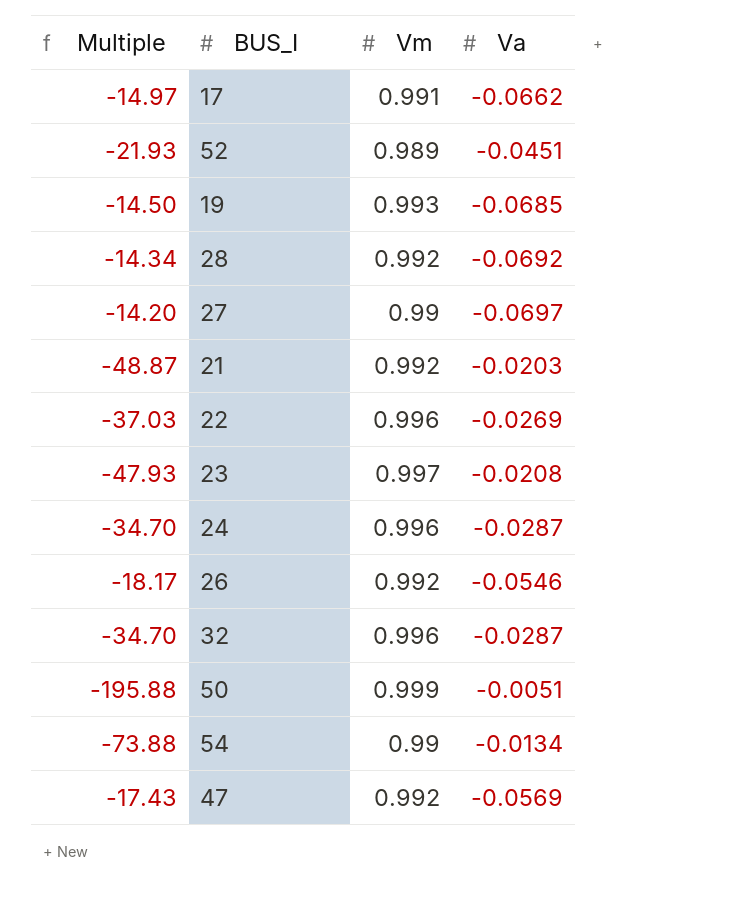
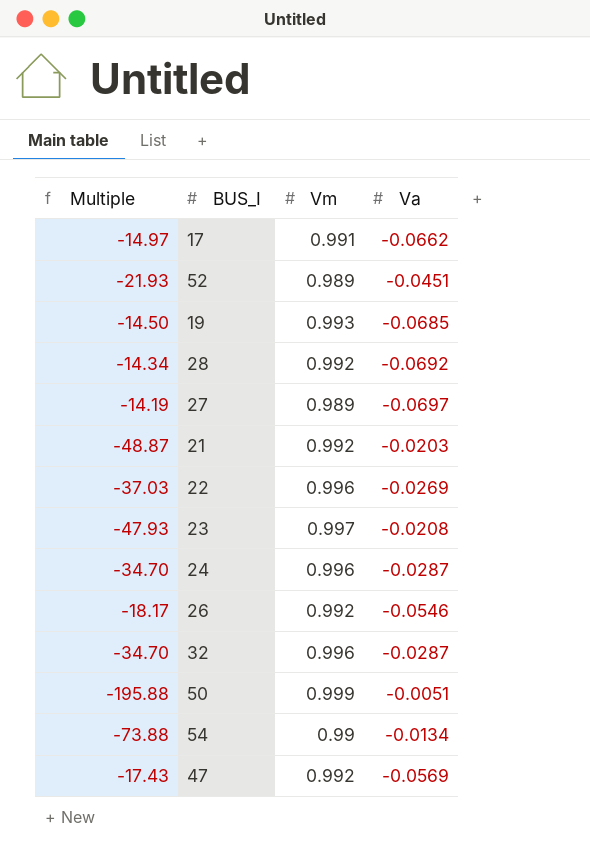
27 | Multiple: -14.20 -> -14.19
27 | Vm: 0.99 -> 0.989

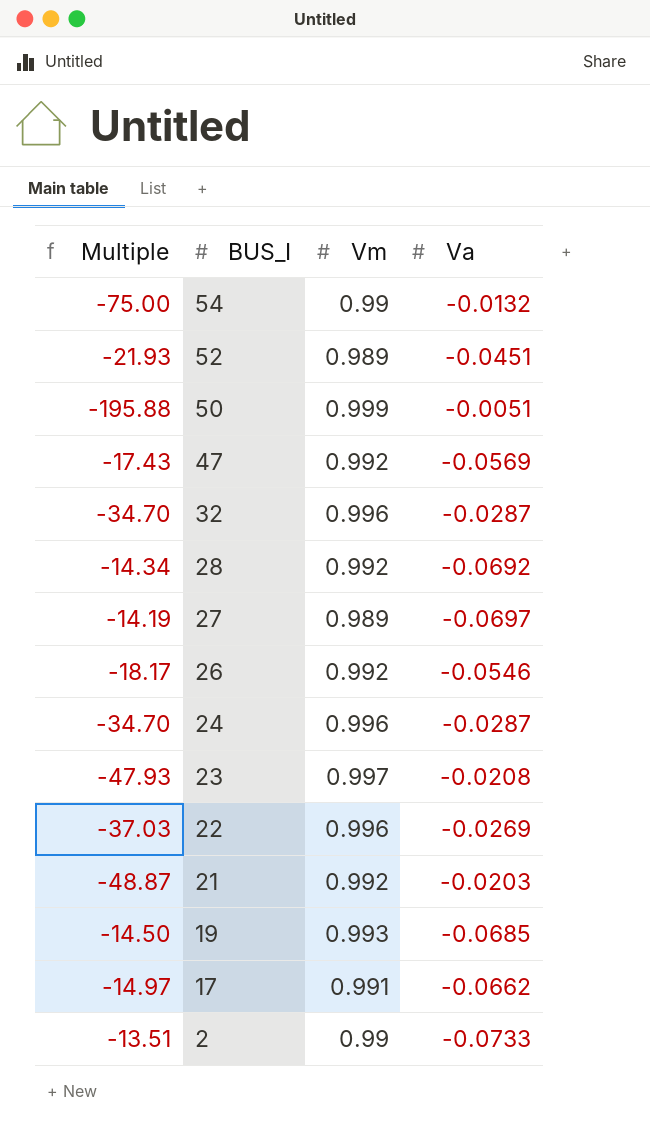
row order: none -> BUS_I descending
54 | Multiple: -73.88 -> -75.00
54 | Va: -0.0134 -> -0.0132
row 2: none -> -13.51 | 0.99 | -0.0733

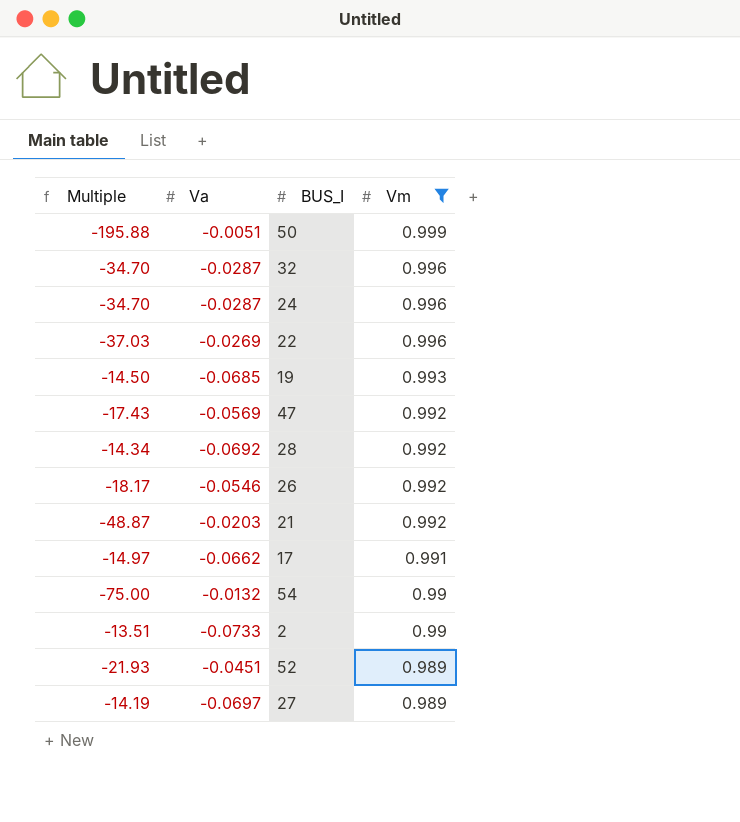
filter: none -> Vm != 0.997
row order: BUS_I descending -> Vm descending
column Va | position: 4 -> 2

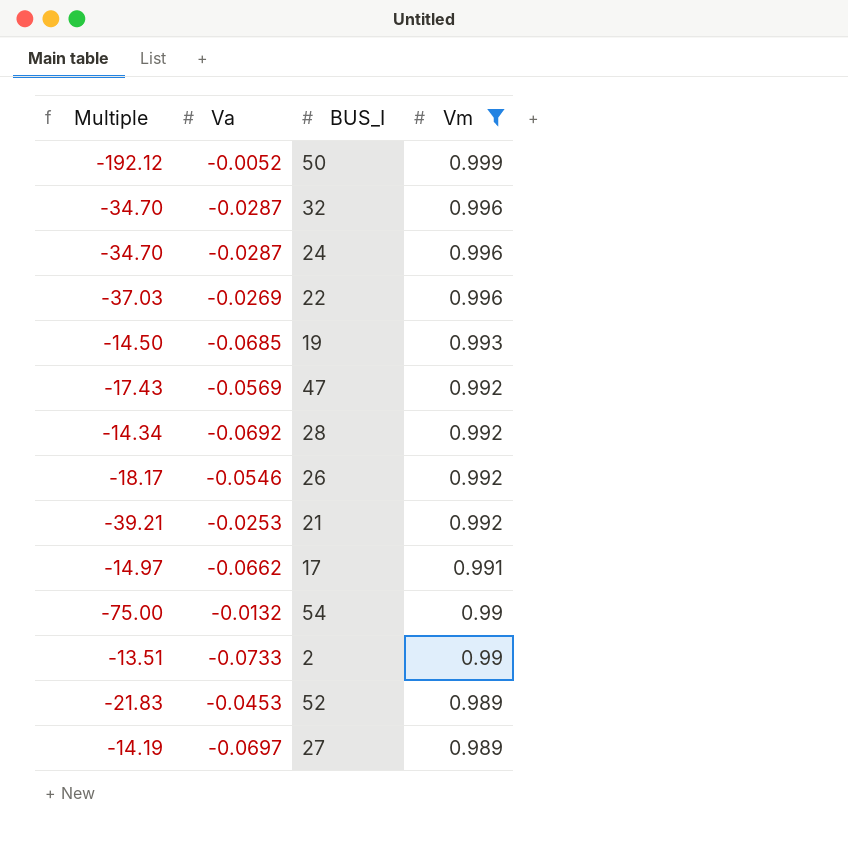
50 | Multiple: -195.88 -> -192.12
50 | Va: -0.0051 -> -0.0052
21 | Multiple: -48.87 -> -39.21
21 | Va: -0.0203 -> -0.0253
52 | Multiple: -21.93 -> -21.83
52 | Va: -0.0451 -> -0.0453

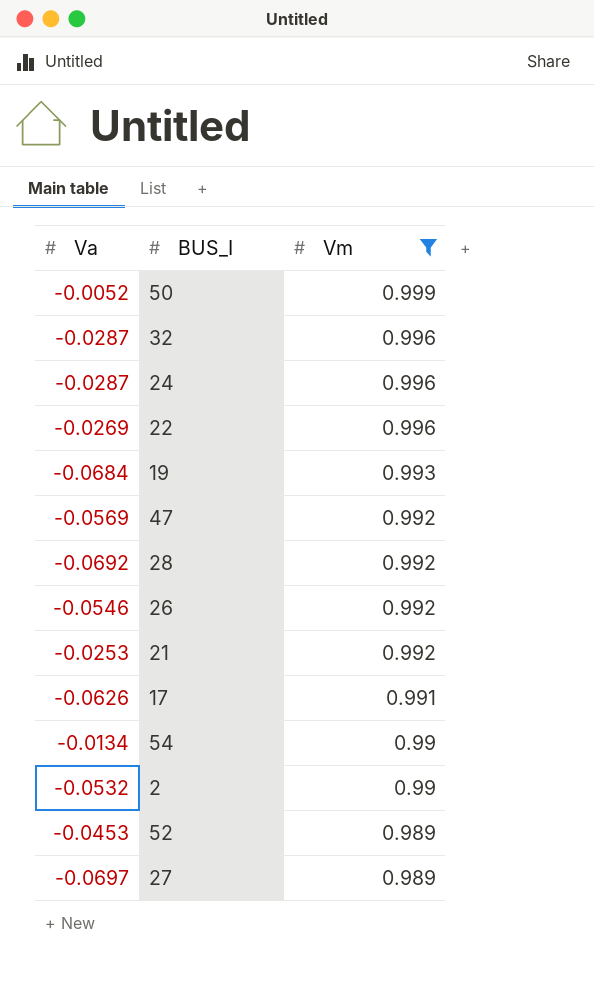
column Multiple | formula: [Vm] / [Va] -> none
19 | Va: -0.0685 -> -0.0684
17 | Va: -0.0662 -> -0.0626
54 | Va: -0.0132 -> -0.0134
2 | Va: -0.0733 -> -0.0532

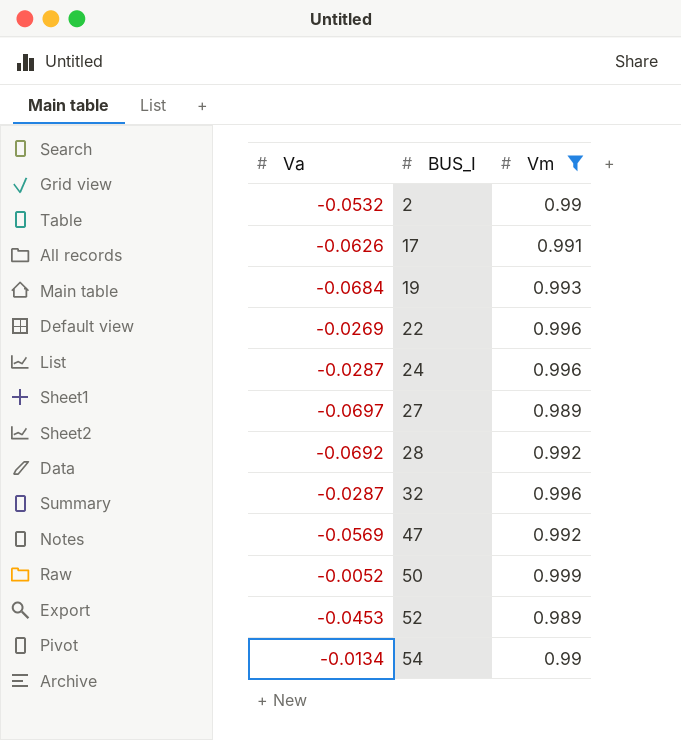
row order: Vm descending -> BUS_I ascending
row 26: -0.0546 | 0.992 -> none
row 21: -0.0253 | 0.992 -> none

